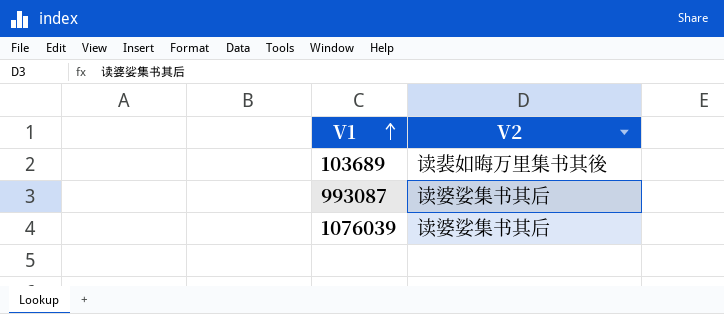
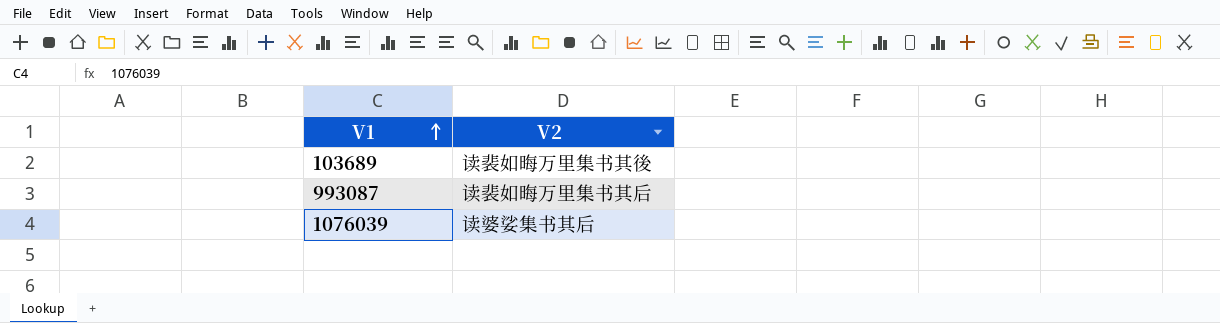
993087 | V2: 读婆娑集书其后 -> 读裴如晦万里集书其后

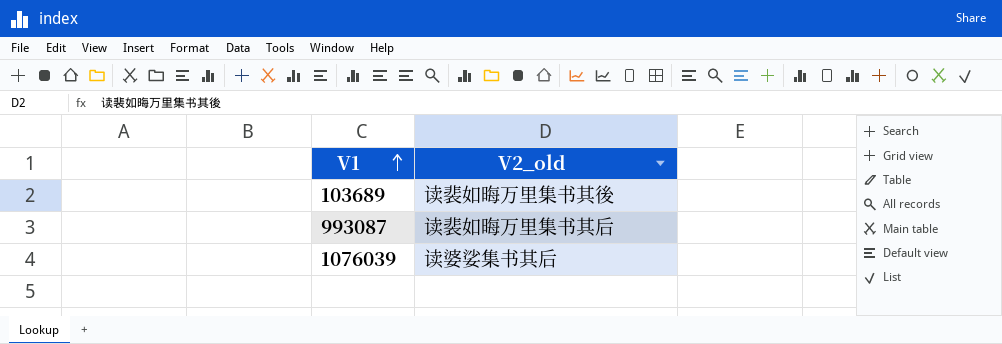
column name: V2 -> V2_old

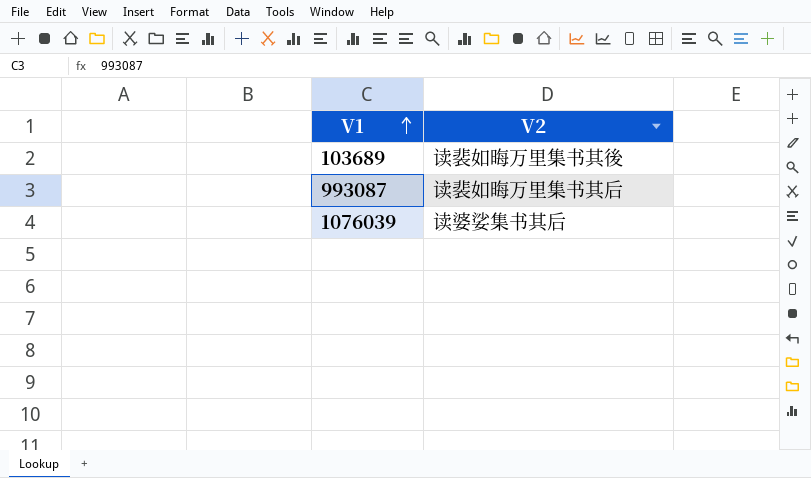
column name: V2_old -> V2

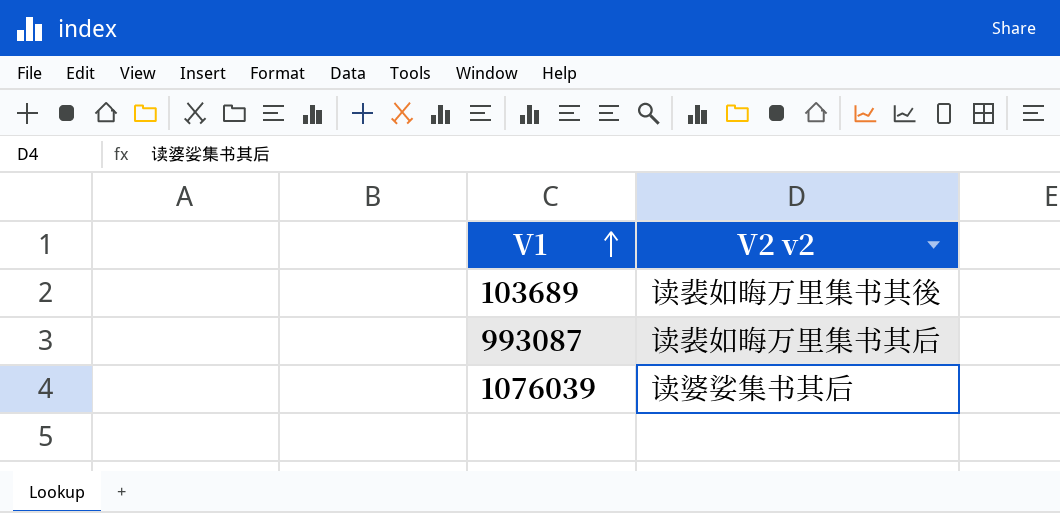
column name: V2 -> V2 v2

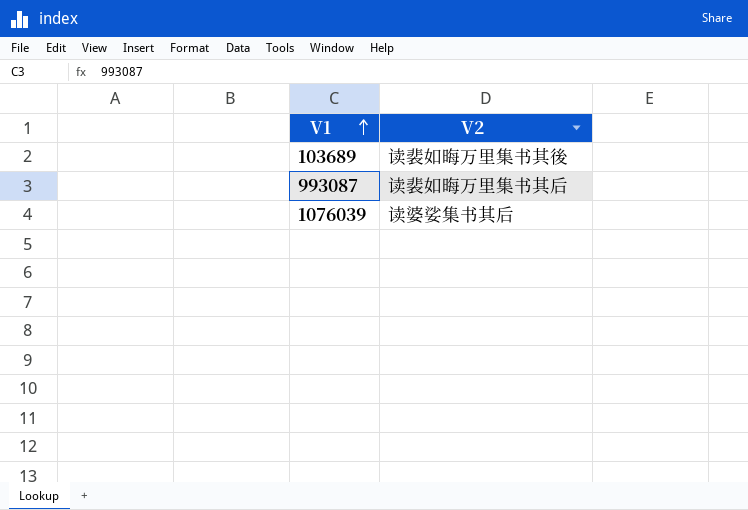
column name: V2 v2 -> V2

